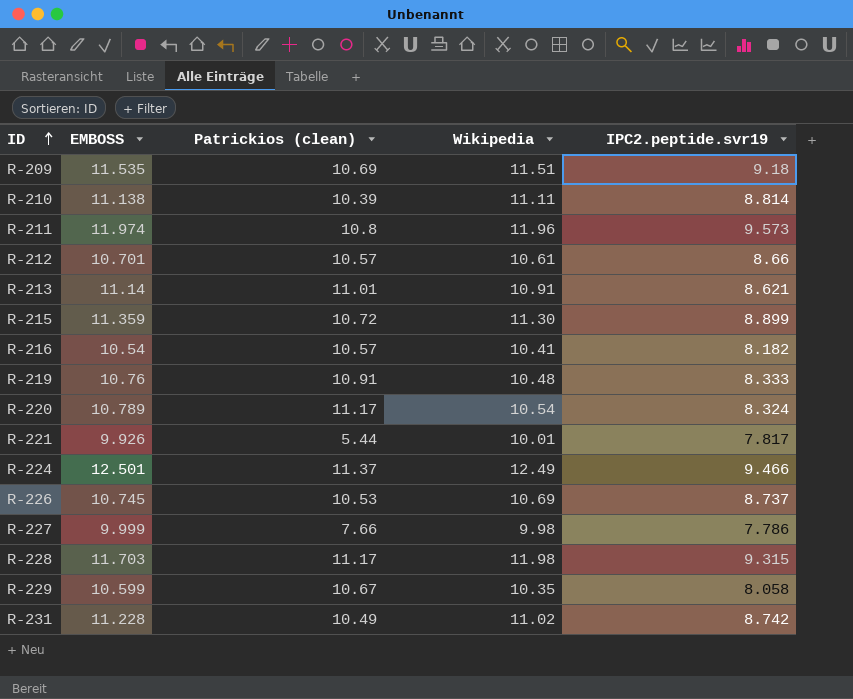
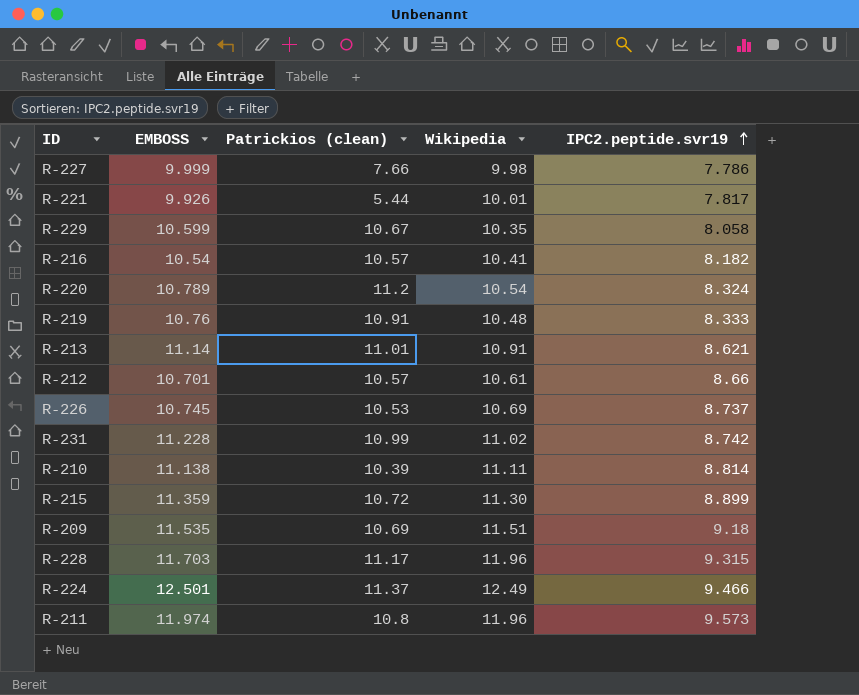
row order: ID ascending -> IPC2.peptide.svr19 ascending
R-220 | Patrickios (clean): 11.17 -> 11.2
R-231 | Patrickios (clean): 10.49 -> 10.99
R-228 | Wikipedia: 11.98 -> 11.96

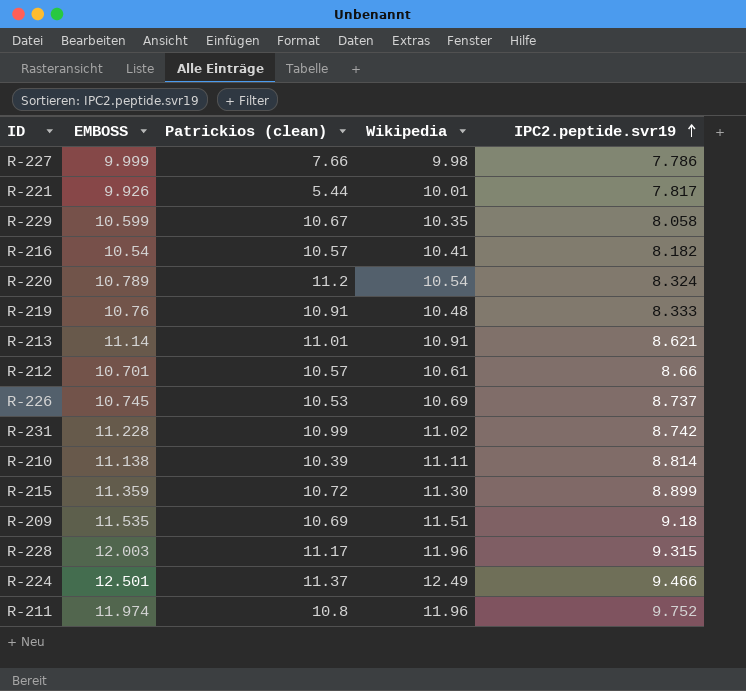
R-228 | EMBOSS: 11.703 -> 12.003
R-211 | IPC2.peptide.svr19: 9.573 -> 9.752

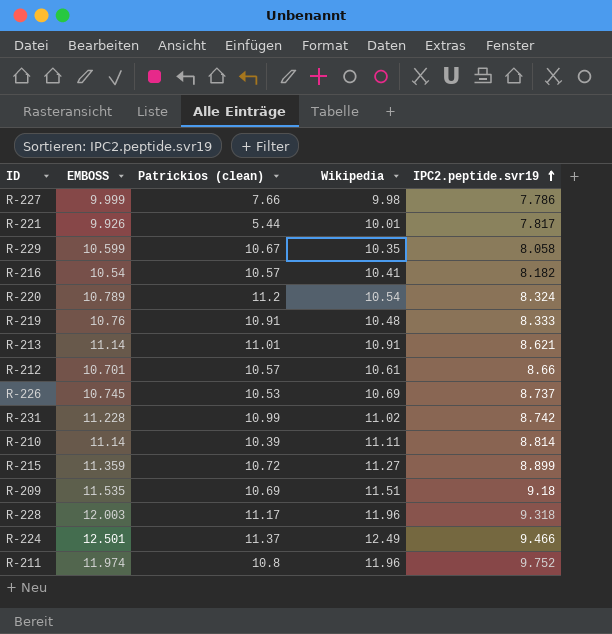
R-210 | EMBOSS: 11.138 -> 11.14
R-215 | Wikipedia: 11.30 -> 11.27
R-228 | IPC2.peptide.svr19: 9.315 -> 9.318

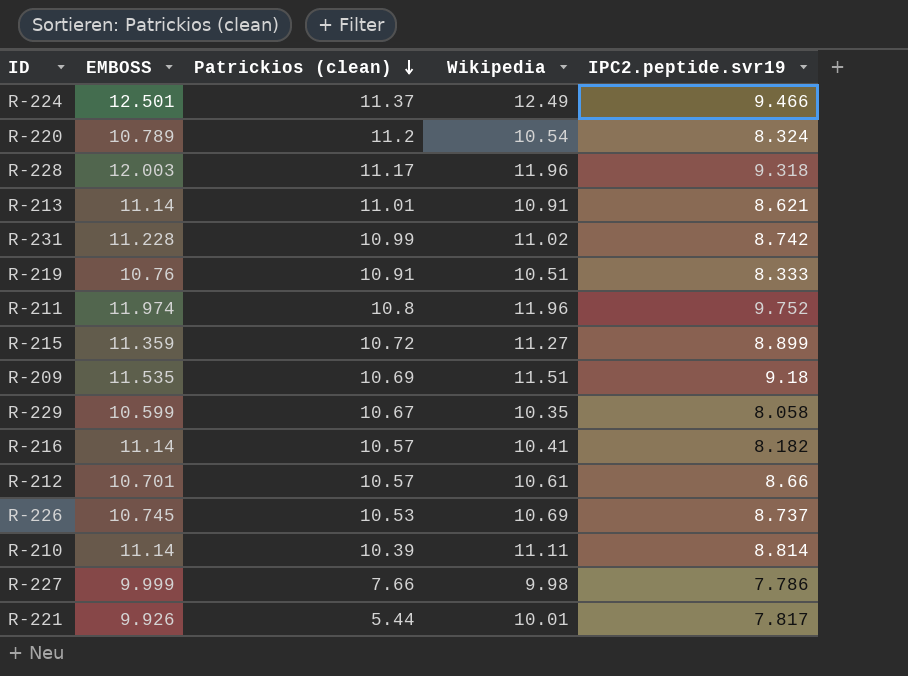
row order: IPC2.peptide.svr19 ascending -> Patrickios (clean) descending
R-219 | Wikipedia: 10.48 -> 10.51
R-216 | EMBOSS: 10.54 -> 11.14

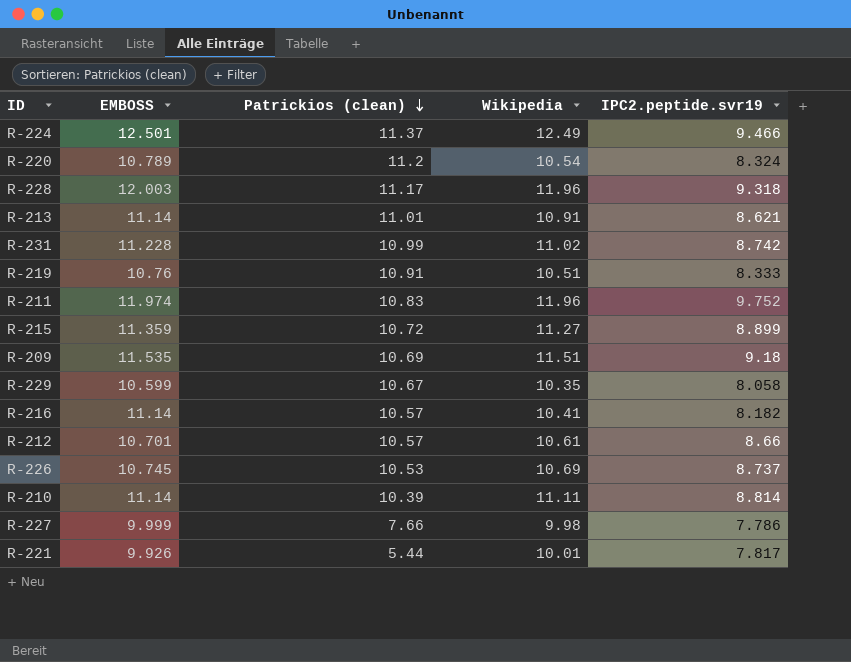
R-211 | Patrickios (clean): 10.8 -> 10.83

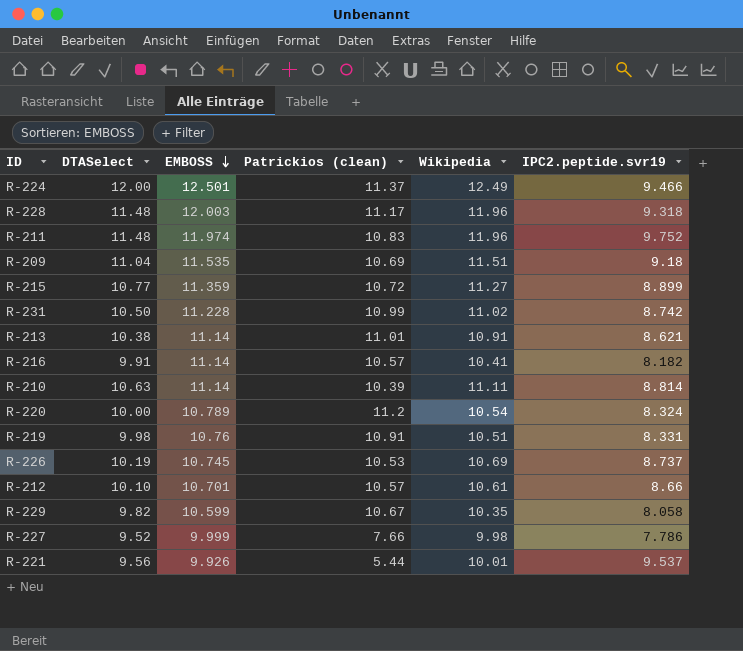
row order: Patrickios (clean) descending -> EMBOSS descending
column DTASelect | position: none -> 2
R-219 | IPC2.peptide.svr19: 8.333 -> 8.331
R-221 | IPC2.peptide.svr19: 7.817 -> 9.537

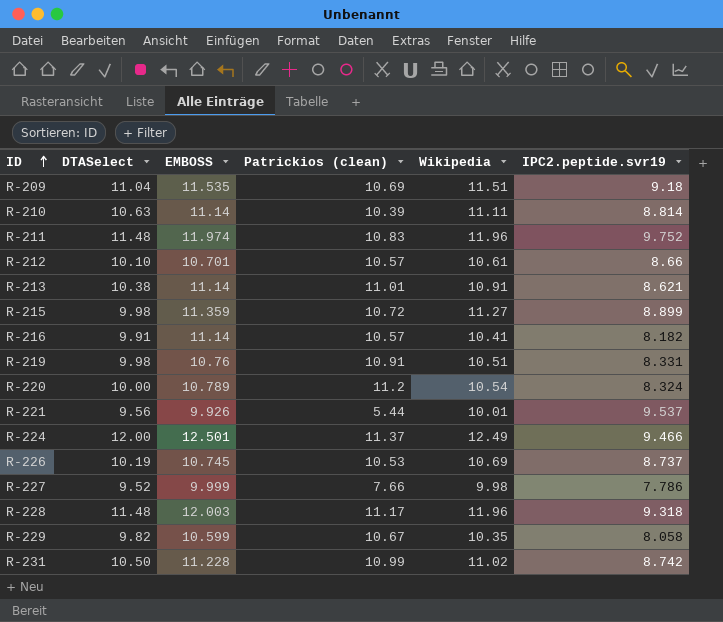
row order: EMBOSS descending -> ID ascending
R-215 | DTASelect: 10.77 -> 9.98

